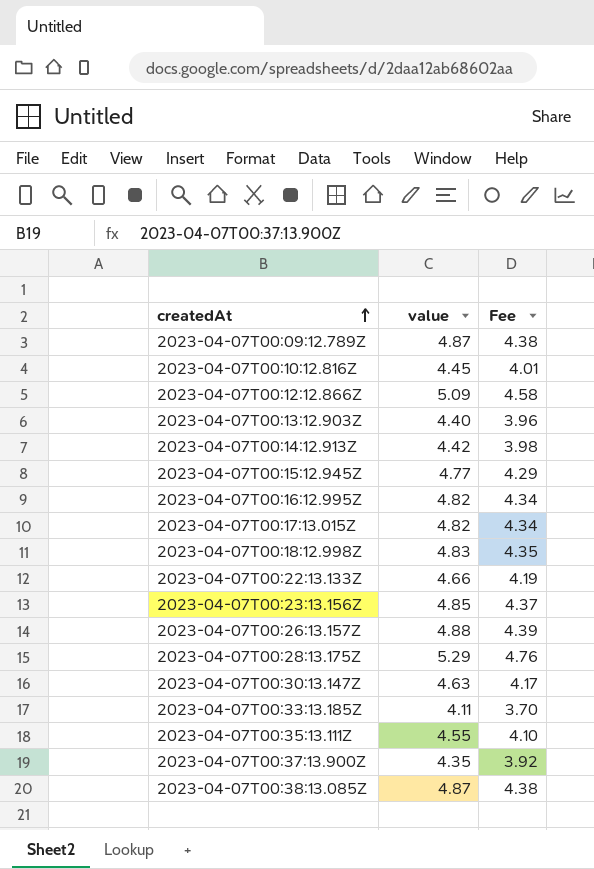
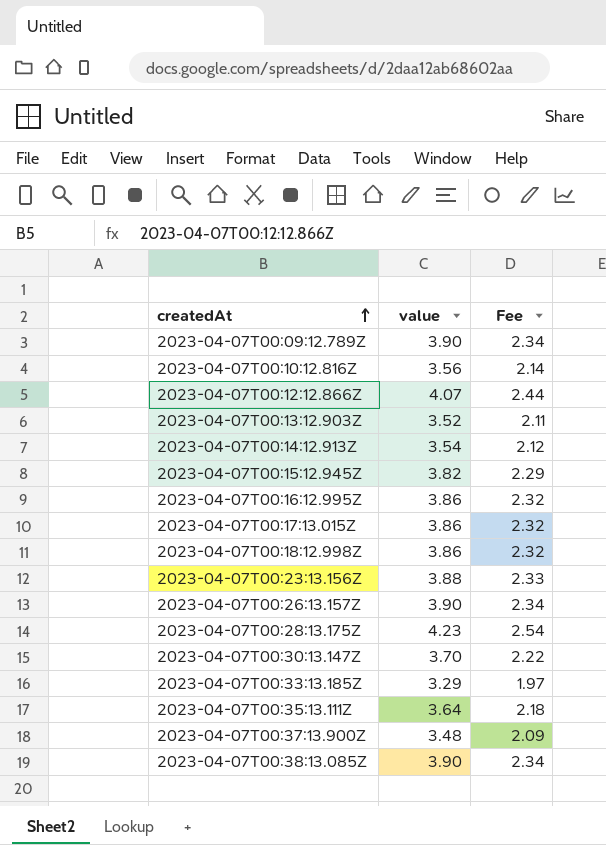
column Fee | formula: [value] * 0.9 -> [value] * 0.6
row 2023-04-07T00:22:13.133Z: 4.66 | 4.19 -> none
2023-04-07T00:09:12.789Z | value: 4.87 -> 3.90
2023-04-07T00:10:12.816Z | value: 4.45 -> 3.56
2023-04-07T00:12:12.866Z | value: 5.09 -> 4.07
2023-04-07T00:13:12.903Z | value: 4.40 -> 3.52
2023-04-07T00:14:12.913Z | value: 4.42 -> 3.54
2023-04-07T00:15:12.945Z | value: 4.77 -> 3.82
2023-04-07T00:16:12.995Z | value: 4.82 -> 3.86
2023-04-07T00:17:13.015Z | value: 4.82 -> 3.86
2023-04-07T00:18:12.998Z | value: 4.83 -> 3.86
2023-04-07T00:23:13.156Z | value: 4.85 -> 3.88
2023-04-07T00:26:13.157Z | value: 4.88 -> 3.90
2023-04-07T00:28:13.175Z | value: 5.29 -> 4.23
2023-04-07T00:30:13.147Z | value: 4.63 -> 3.70
2023-04-07T00:33:13.185Z | value: 4.11 -> 3.29
2023-04-07T00:35:13.111Z | value: 4.55 -> 3.64
2023-04-07T00:37:13.900Z | value: 4.35 -> 3.48
2023-04-07T00:38:13.085Z | value: 4.87 -> 3.90

